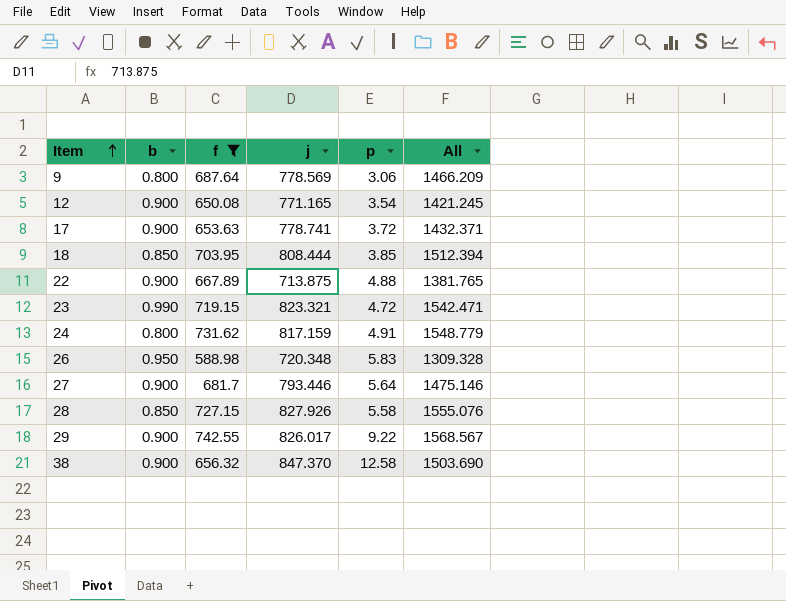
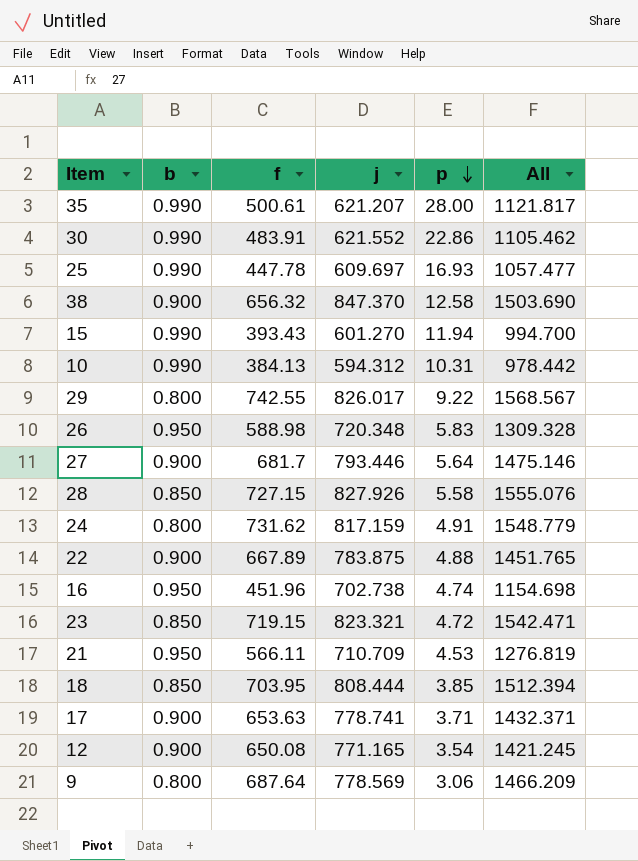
filter: f >= 588.98 -> none
row order: Item ascending -> p descending
29 | b: 0.900 -> 0.800
22 | j: 713.875 -> 783.875
22 | All: 1381.765 -> 1451.765
23 | b: 0.990 -> 0.850
17 | p: 3.72 -> 3.71

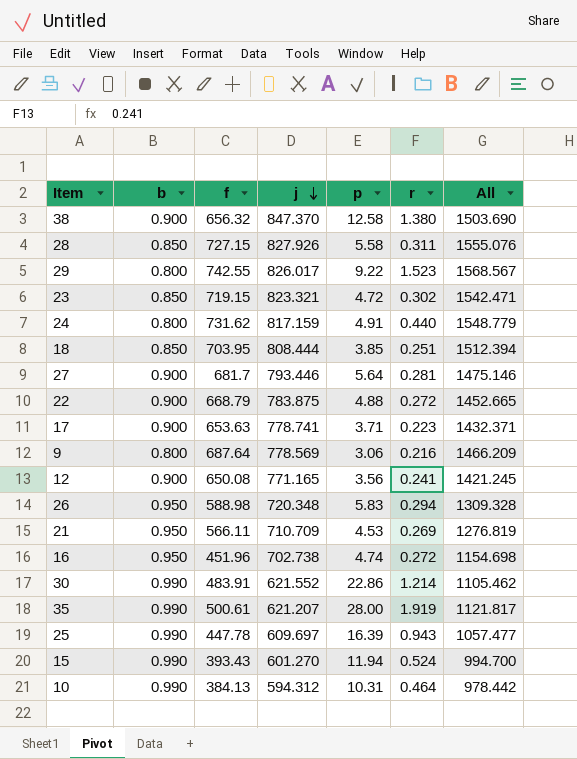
row order: p descending -> j descending
column r | position: none -> 6
22 | f: 667.89 -> 668.79
22 | All: 1451.765 -> 1452.665
12 | p: 3.54 -> 3.56
25 | p: 16.93 -> 16.39

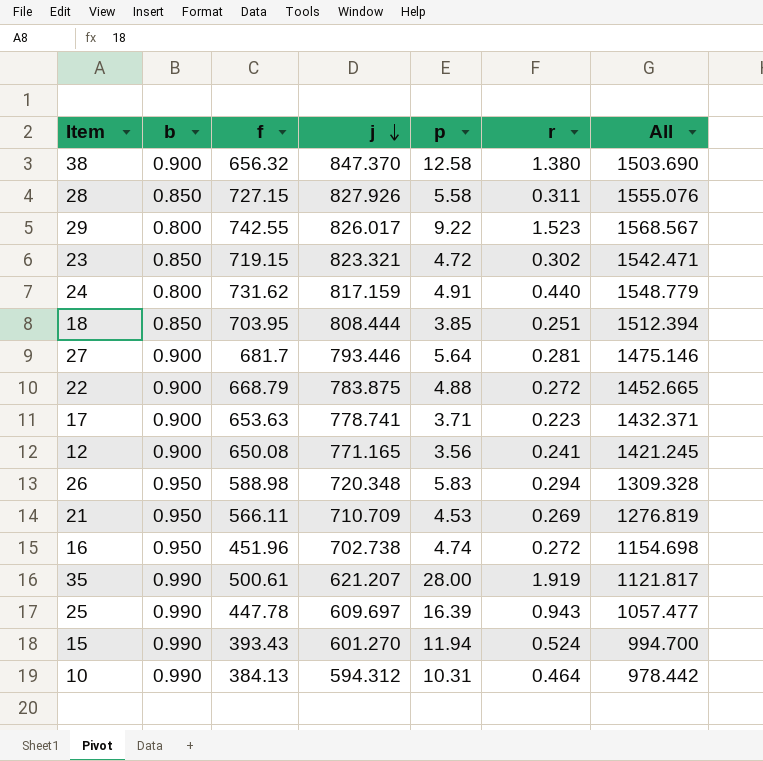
row 9: 0.800 | 687.64 | 778.569 | 3.06 | 0.216 | 1466.209 -> none
row 30: 0.990 | 483.91 | 621.552 | 22.86 | 1.214 | 1105.462 -> none

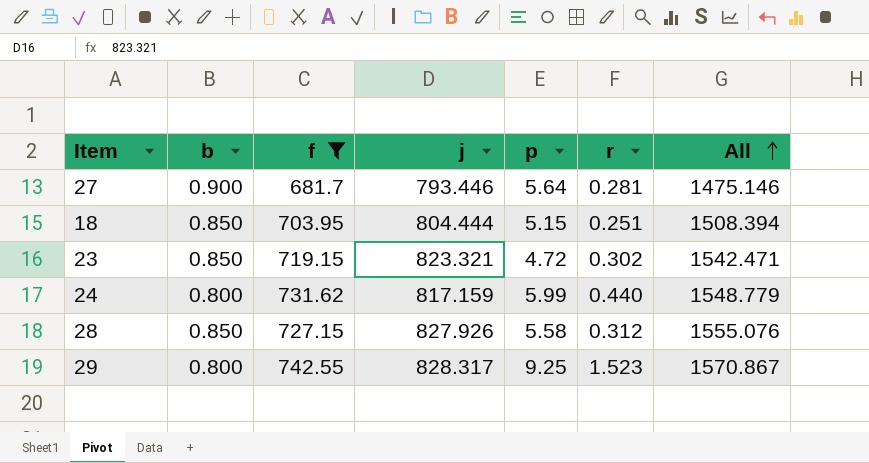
filter: none -> f >= 681.7
row order: j descending -> All ascending
18 | j: 808.444 -> 804.444
18 | p: 3.85 -> 5.15
18 | All: 1512.394 -> 1508.394
24 | p: 4.91 -> 5.99
28 | r: 0.311 -> 0.312
29 | j: 826.017 -> 828.317
29 | p: 9.22 -> 9.25
29 | All: 1568.567 -> 1570.867

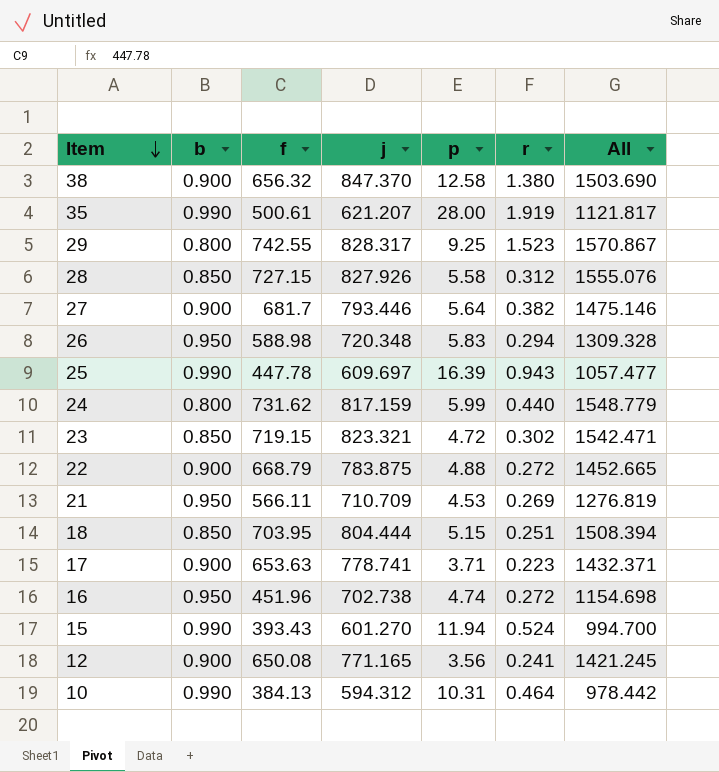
filter: f >= 681.7 -> none
row order: All ascending -> Item descending
27 | r: 0.281 -> 0.382

